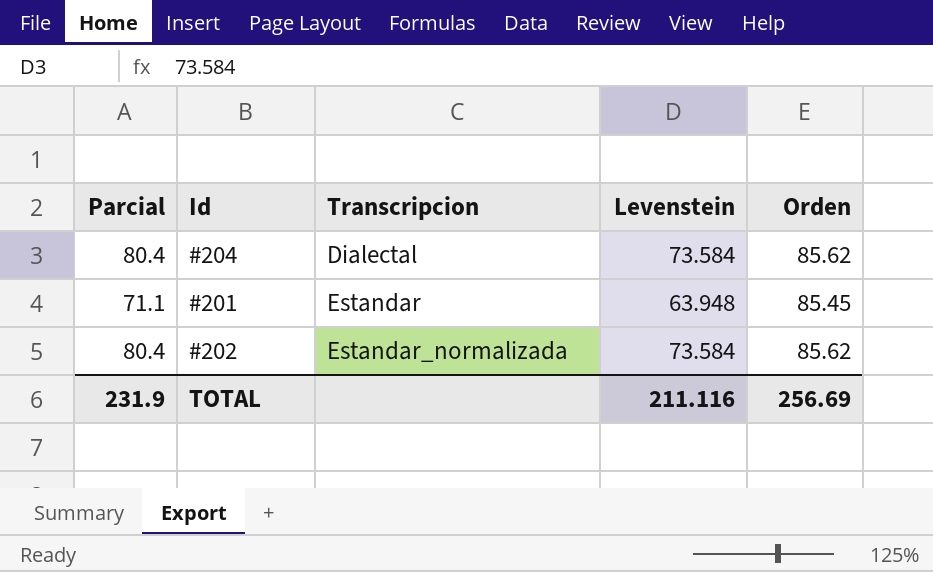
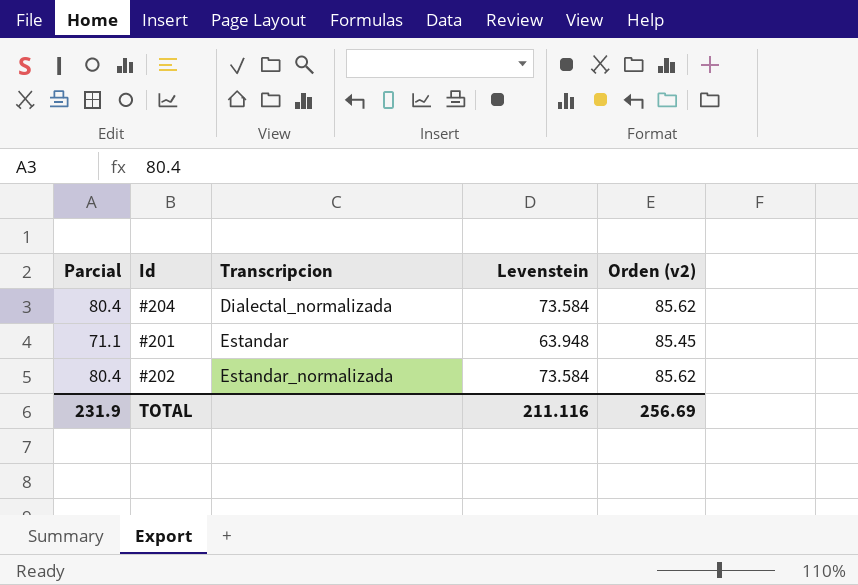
column name: Orden -> Orden (v2)
#204 | Transcripcion: Dialectal -> Dialectal_normalizada

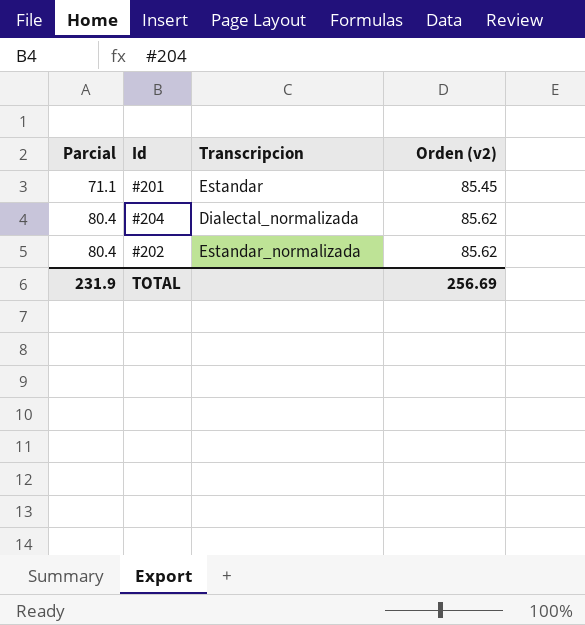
row order: Transcripcion ascending -> Parcial ascending
column Levenstein | position: 4 -> none

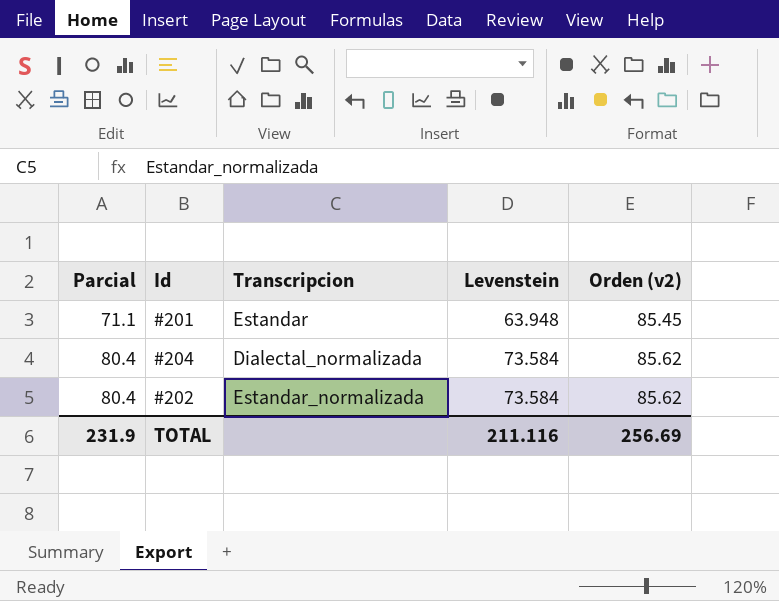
column Levenstein | position: none -> 4

